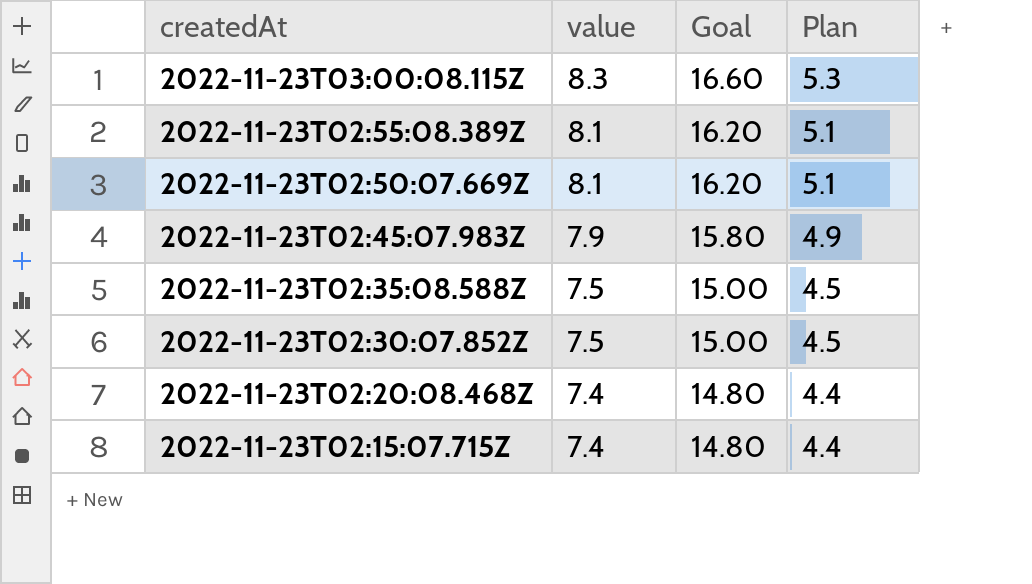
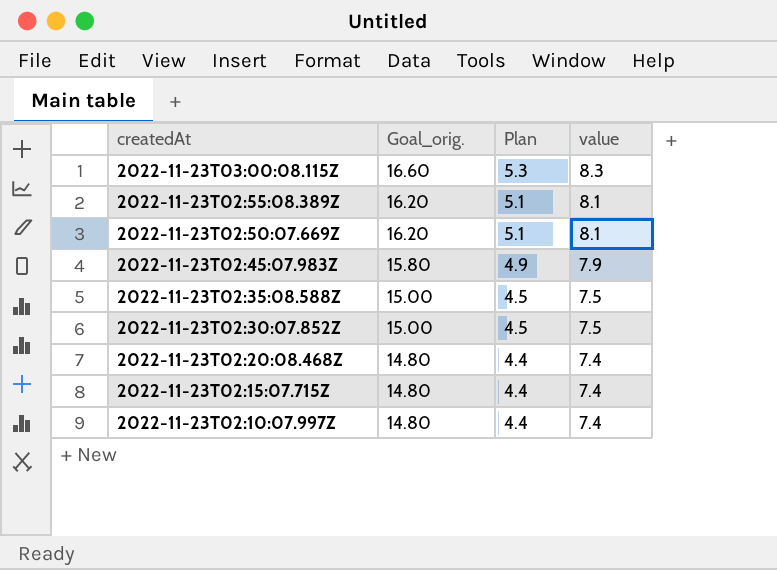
column name: Goal -> Goal_orig.
column value | position: 2 -> 4
row 2022-11-23T02:10:07.997Z: none -> 14.80 | 4.4 | 7.4

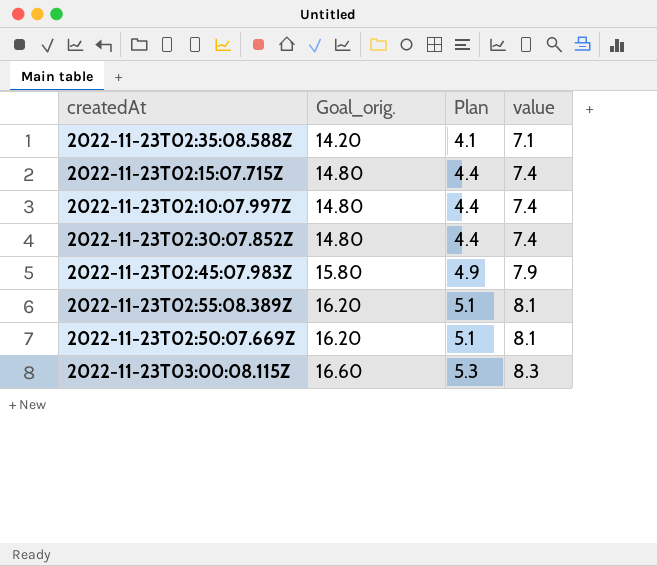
row order: createdAt descending -> Goal_orig. ascending
row 2022-11-23T02:20:08.468Z: 14.80 | 4.4 | 7.4 -> none
2022-11-23T02:35:08.588Z | Goal_orig.: 15.00 -> 14.20
2022-11-23T02:35:08.588Z | Plan: 4.5 -> 4.1
2022-11-23T02:35:08.588Z | value: 7.5 -> 7.1
2022-11-23T02:30:07.852Z | Goal_orig.: 15.00 -> 14.80
2022-11-23T02:30:07.852Z | Plan: 4.5 -> 4.4
2022-11-23T02:30:07.852Z | value: 7.5 -> 7.4

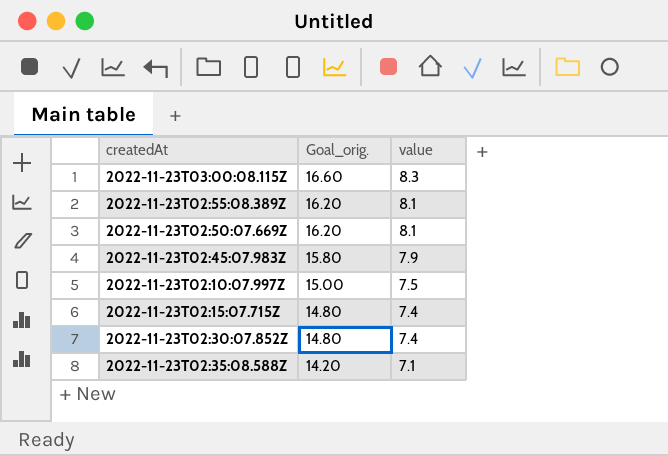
row order: Goal_orig. ascending -> Goal_orig. descending
column Plan | formula: [value] - 3 -> none
2022-11-23T02:10:07.997Z | Goal_orig.: 14.80 -> 15.00
2022-11-23T02:10:07.997Z | value: 7.4 -> 7.5

